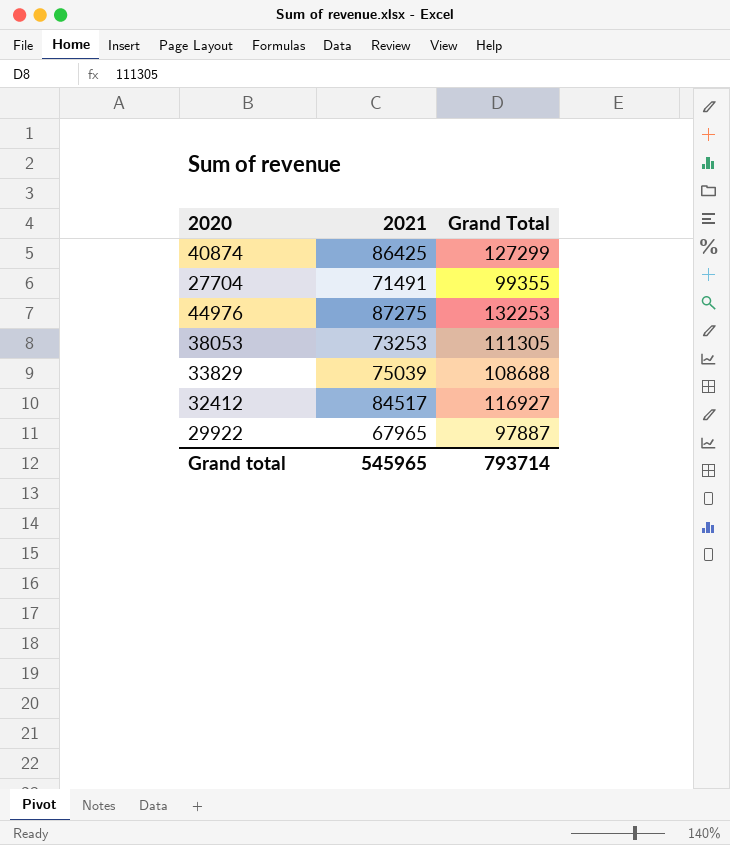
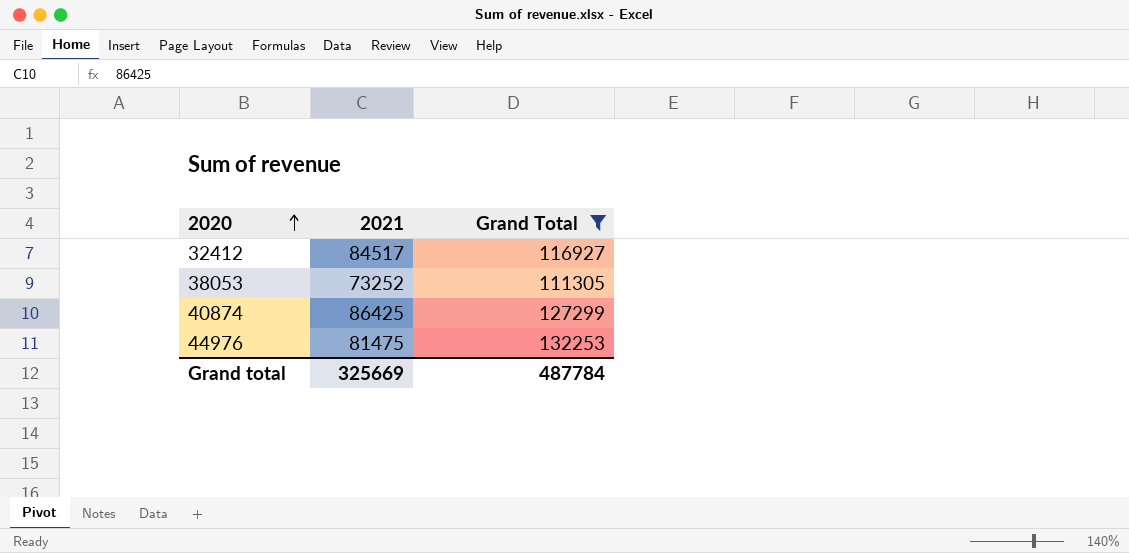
filter: none -> Grand Total >= 111305
row order: none -> 2020 ascending
38053 | 2021: 73253 -> 73252
44976 | 2021: 87275 -> 81475
Grand total | 2021: 545965 -> 325669
Grand total | Grand Total: 793714 -> 487784

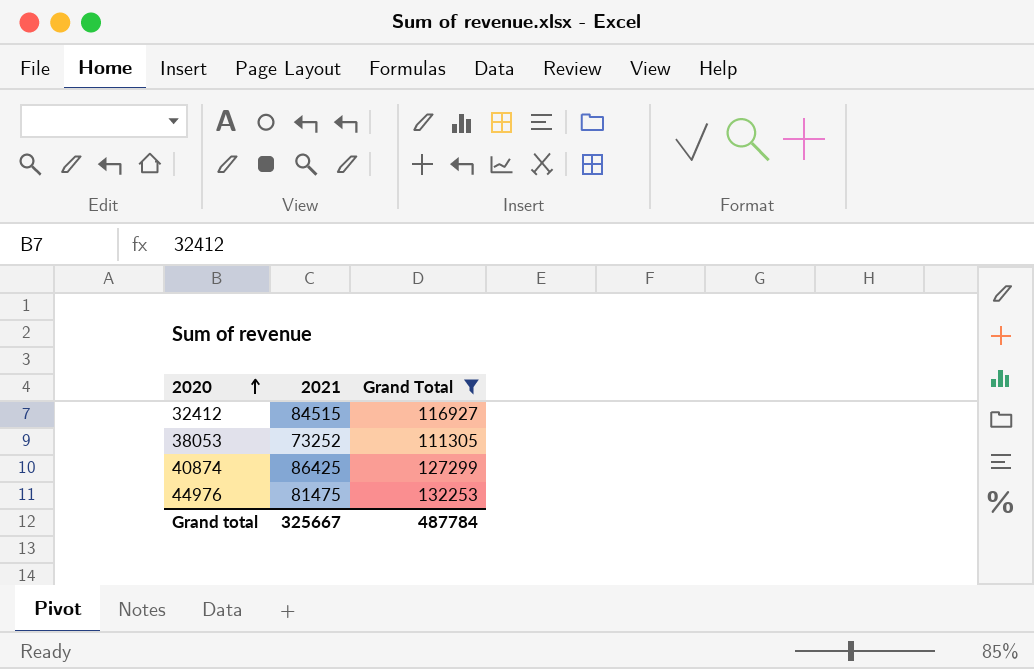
32412 | 2021: 84517 -> 84515
Grand total | 2021: 325669 -> 325667

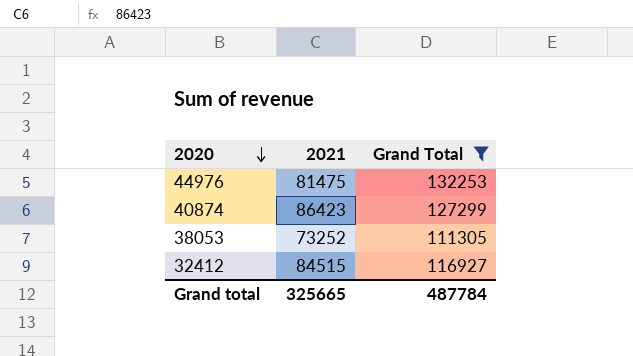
row order: 2020 ascending -> 2020 descending
40874 | 2021: 86425 -> 86423
Grand total | 2021: 325667 -> 325665

